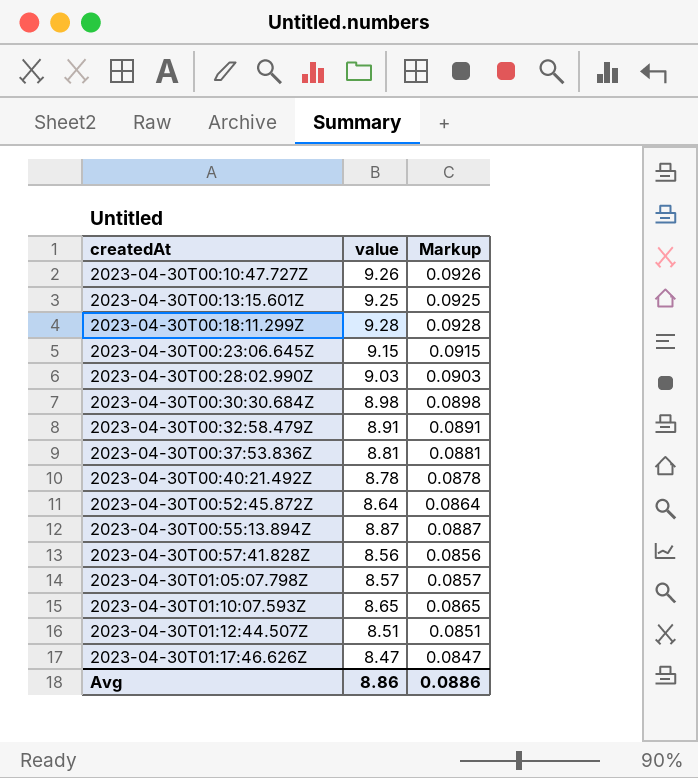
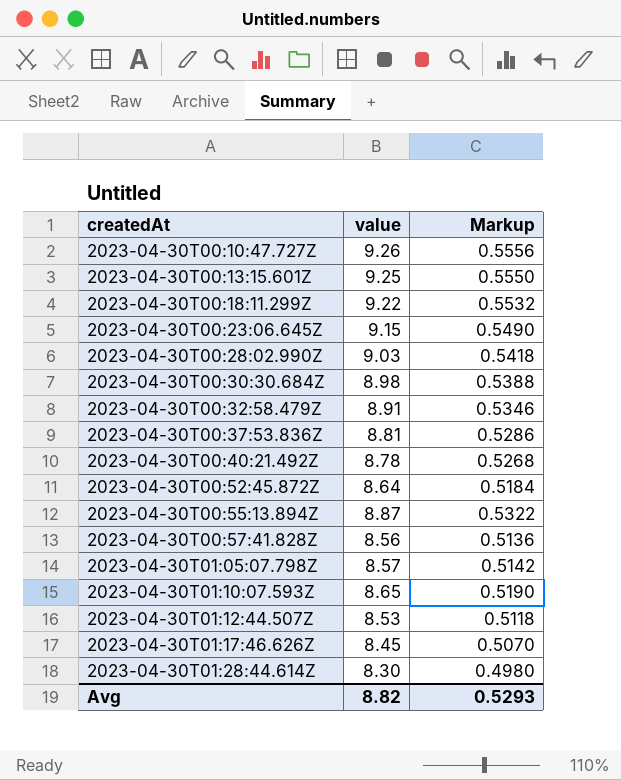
column Markup | formula: [value] * 0.01 -> [value] * 0.06
2023-04-30T00:18:11.299Z | value: 9.28 -> 9.22
2023-04-30T01:12:44.507Z | value: 8.51 -> 8.53
2023-04-30T01:17:46.626Z | value: 8.47 -> 8.45
row 2023-04-30T01:28:44.614Z: none -> 8.30 | 0.4980
Avg | value: 8.86 -> 8.82
Avg | Markup: 0.0886 -> 0.5293

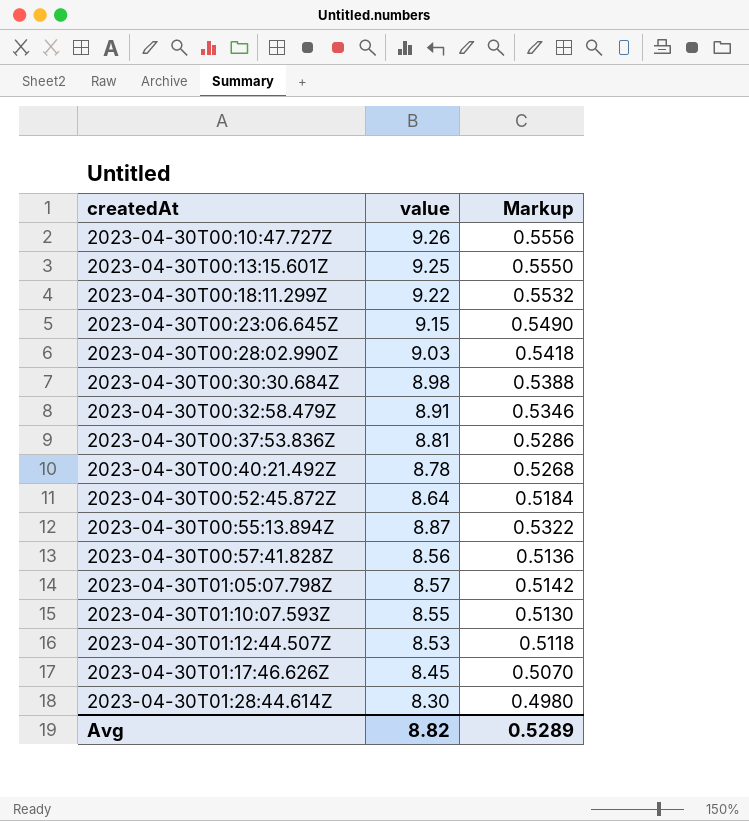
2023-04-30T01:10:07.593Z | value: 8.65 -> 8.55
2023-04-30T01:10:07.593Z | Markup: 0.5190 -> 0.5130
Avg | Markup: 0.5293 -> 0.5289

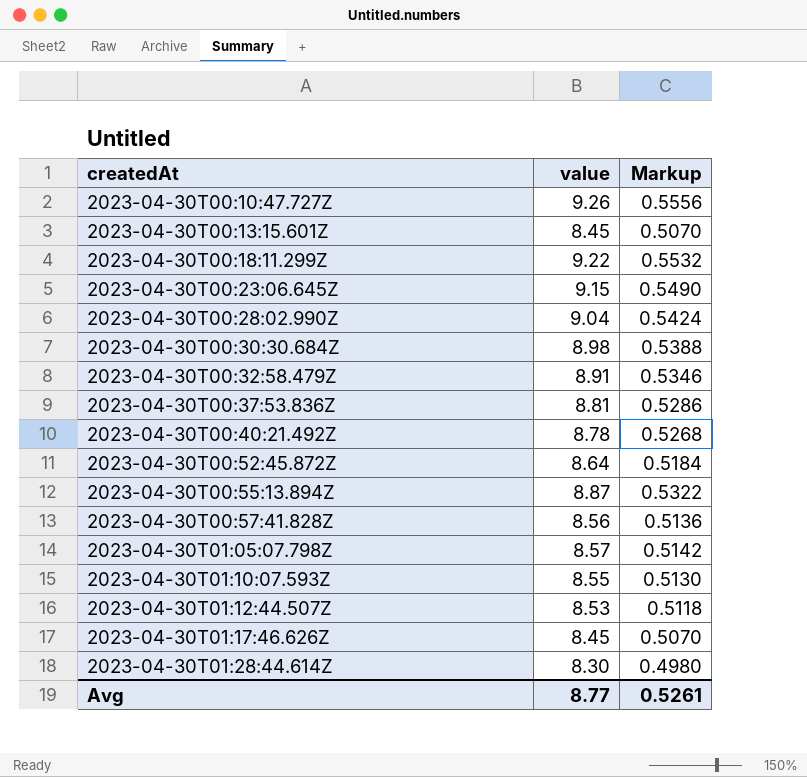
2023-04-30T00:13:15.601Z | value: 9.25 -> 8.45
2023-04-30T00:13:15.601Z | Markup: 0.5550 -> 0.5070
2023-04-30T00:28:02.990Z | value: 9.03 -> 9.04
2023-04-30T00:28:02.990Z | Markup: 0.5418 -> 0.5424
Avg | value: 8.82 -> 8.77
Avg | Markup: 0.5289 -> 0.5261

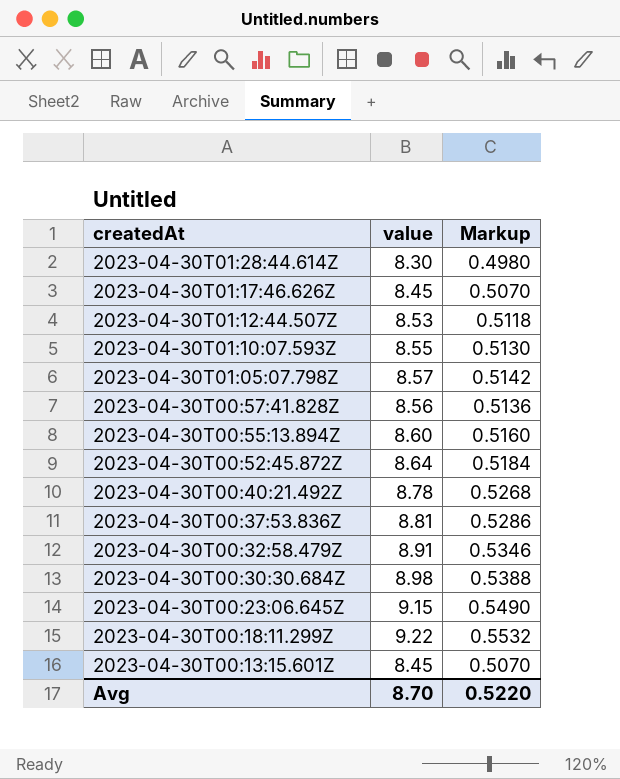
row order: createdAt ascending -> createdAt descending
row 2023-04-30T00:10:47.727Z: 9.26 | 0.5556 -> none
row 2023-04-30T00:28:02.990Z: 9.04 | 0.5424 -> none
2023-04-30T00:55:13.894Z | value: 8.87 -> 8.60
2023-04-30T00:55:13.894Z | Markup: 0.5322 -> 0.5160
Avg | value: 8.77 -> 8.70
Avg | Markup: 0.5261 -> 0.5220

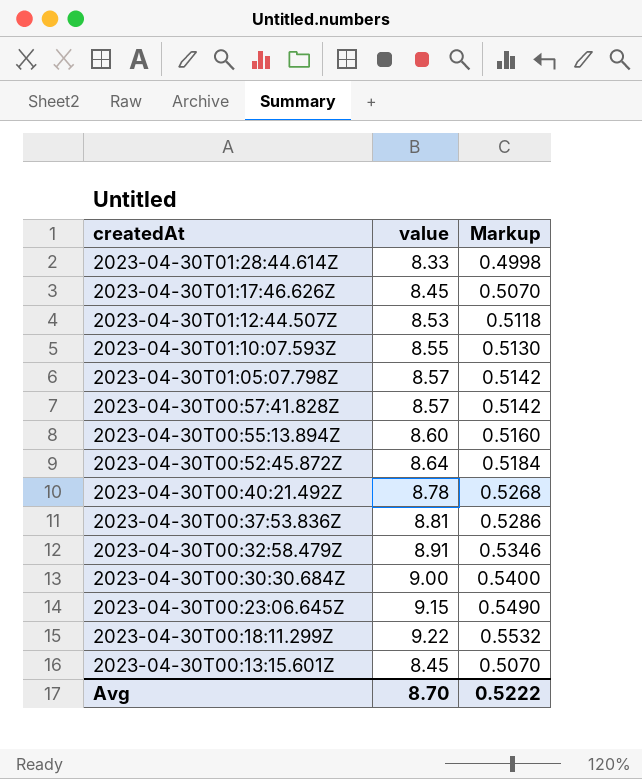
2023-04-30T01:28:44.614Z | value: 8.30 -> 8.33
2023-04-30T01:28:44.614Z | Markup: 0.4980 -> 0.4998
2023-04-30T00:57:41.828Z | value: 8.56 -> 8.57
2023-04-30T00:57:41.828Z | Markup: 0.5136 -> 0.5142
2023-04-30T00:30:30.684Z | value: 8.98 -> 9.00
2023-04-30T00:30:30.684Z | Markup: 0.5388 -> 0.5400
Avg | Markup: 0.5220 -> 0.5222

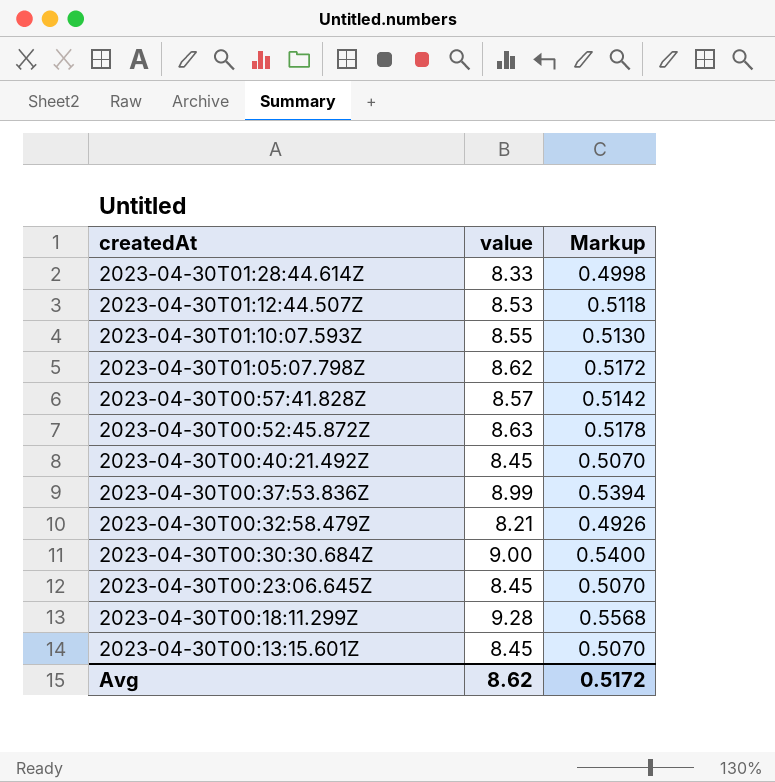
row 2023-04-30T01:17:46.626Z: 8.45 | 0.5070 -> none
row 2023-04-30T00:55:13.894Z: 8.60 | 0.5160 -> none
2023-04-30T01:05:07.798Z | value: 8.57 -> 8.62
2023-04-30T01:05:07.798Z | Markup: 0.5142 -> 0.5172
2023-04-30T00:52:45.872Z | value: 8.64 -> 8.63
2023-04-30T00:52:45.872Z | Markup: 0.5184 -> 0.5178
2023-04-30T00:40:21.492Z | value: 8.78 -> 8.45
2023-04-30T00:40:21.492Z | Markup: 0.5268 -> 0.5070
2023-04-30T00:37:53.836Z | value: 8.81 -> 8.99
2023-04-30T00:37:53.836Z | Markup: 0.5286 -> 0.5394
2023-04-30T00:32:58.479Z | value: 8.91 -> 8.21
2023-04-30T00:32:58.479Z | Markup: 0.5346 -> 0.4926
2023-04-30T00:23:06.645Z | value: 9.15 -> 8.45
2023-04-30T00:23:06.645Z | Markup: 0.5490 -> 0.5070
2023-04-30T00:18:11.299Z | value: 9.22 -> 9.28
2023-04-30T00:18:11.299Z | Markup: 0.5532 -> 0.5568
Avg | value: 8.70 -> 8.62
Avg | Markup: 0.5222 -> 0.5172

